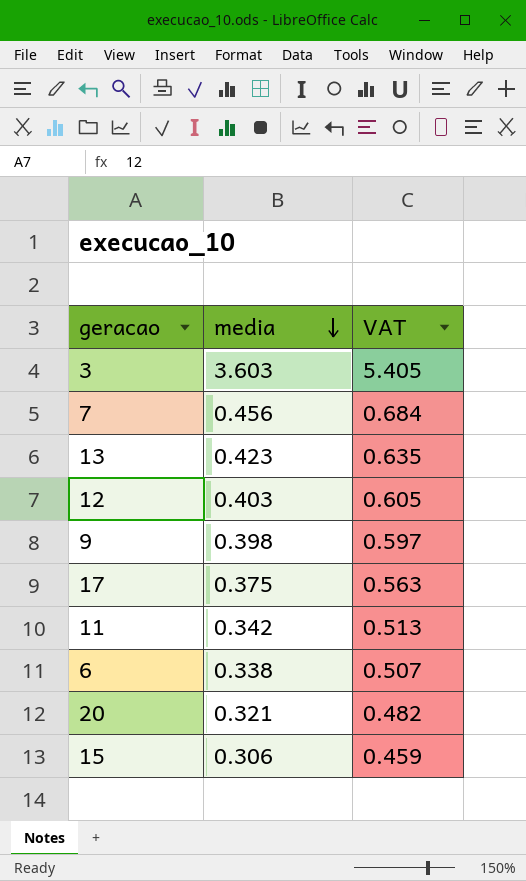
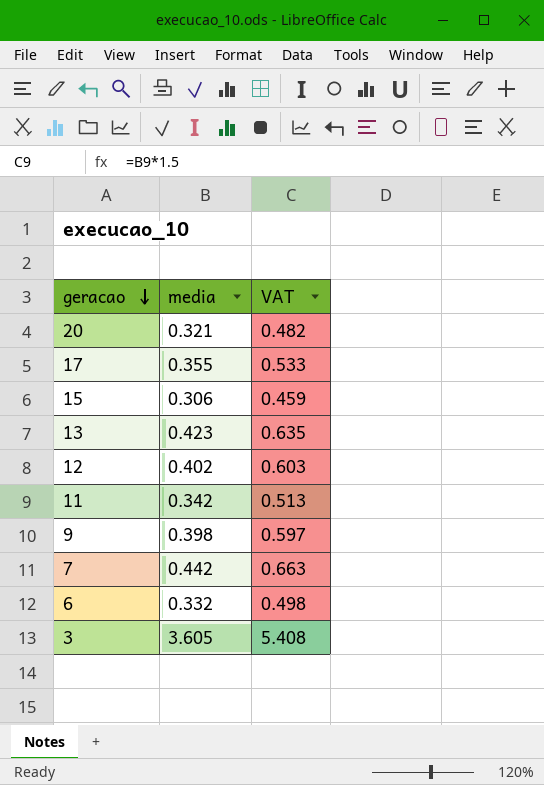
row order: media descending -> geracao descending
17 | media: 0.375 -> 0.355
17 | VAT: 0.563 -> 0.533
12 | media: 0.403 -> 0.402
12 | VAT: 0.605 -> 0.603
7 | media: 0.456 -> 0.442
7 | VAT: 0.684 -> 0.663
6 | media: 0.338 -> 0.332
6 | VAT: 0.507 -> 0.498
3 | media: 3.603 -> 3.605
3 | VAT: 5.405 -> 5.408

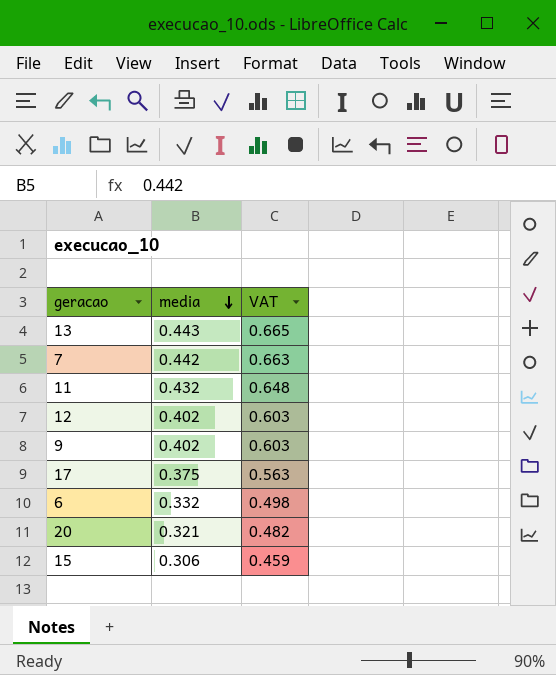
row order: geracao descending -> media descending
row 3: 3.605 | 5.408 -> none
13 | media: 0.423 -> 0.443
13 | VAT: 0.635 -> 0.665
11 | media: 0.342 -> 0.432
11 | VAT: 0.513 -> 0.648
9 | media: 0.398 -> 0.402
9 | VAT: 0.597 -> 0.603
17 | media: 0.355 -> 0.375
17 | VAT: 0.533 -> 0.563

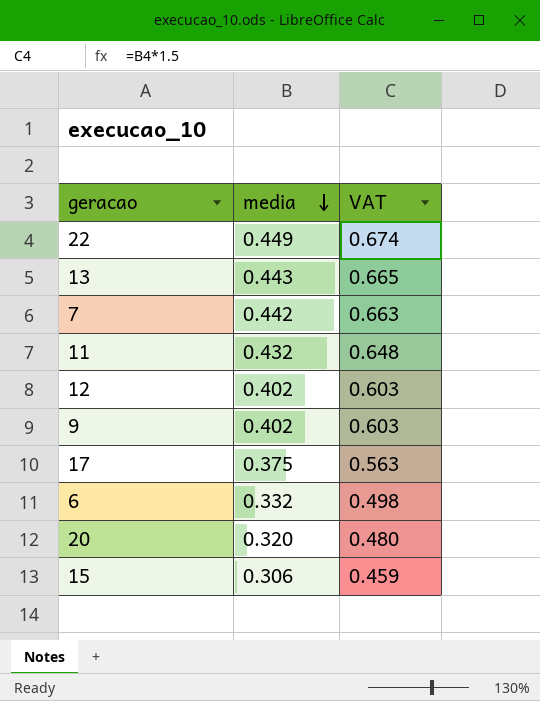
row 22: none -> 0.449 | 0.674
20 | media: 0.321 -> 0.320
20 | VAT: 0.482 -> 0.480

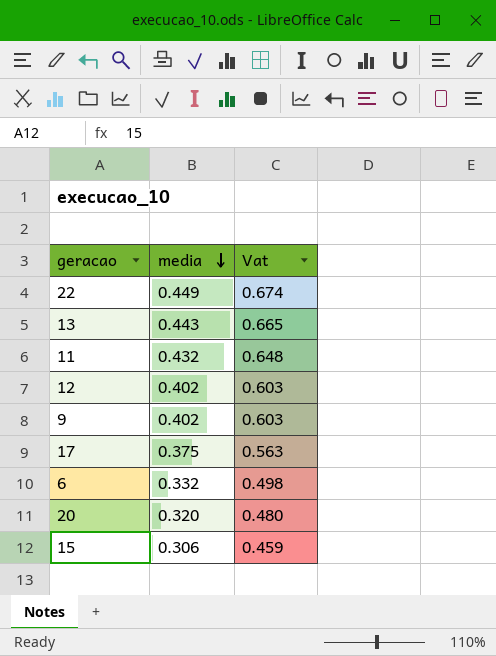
column name: VAT -> Vat
row 7: 0.442 | 0.663 -> none

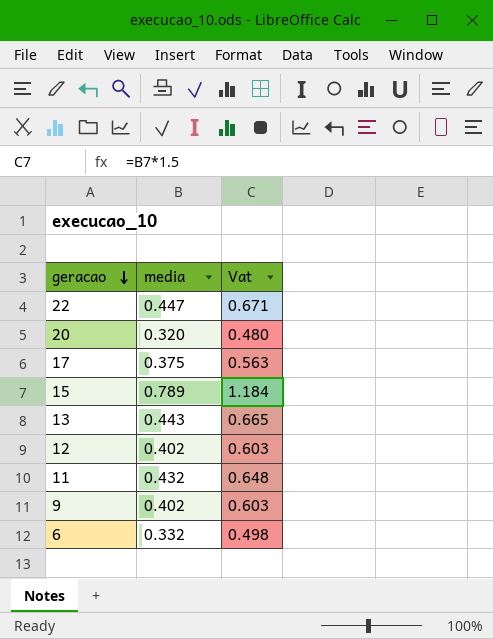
row order: media descending -> geracao descending
22 | media: 0.449 -> 0.447
22 | Vat: 0.674 -> 0.671
15 | media: 0.306 -> 0.789
15 | Vat: 0.459 -> 1.184

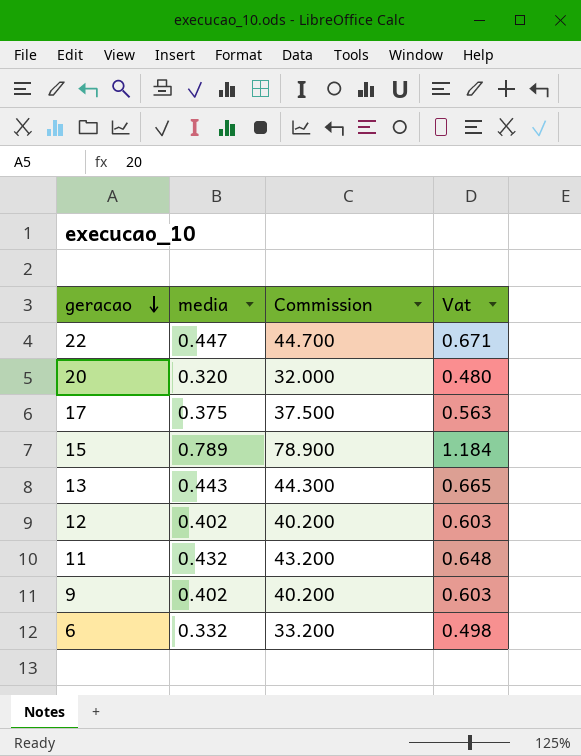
column Commission | formula: none -> [media] * 100

